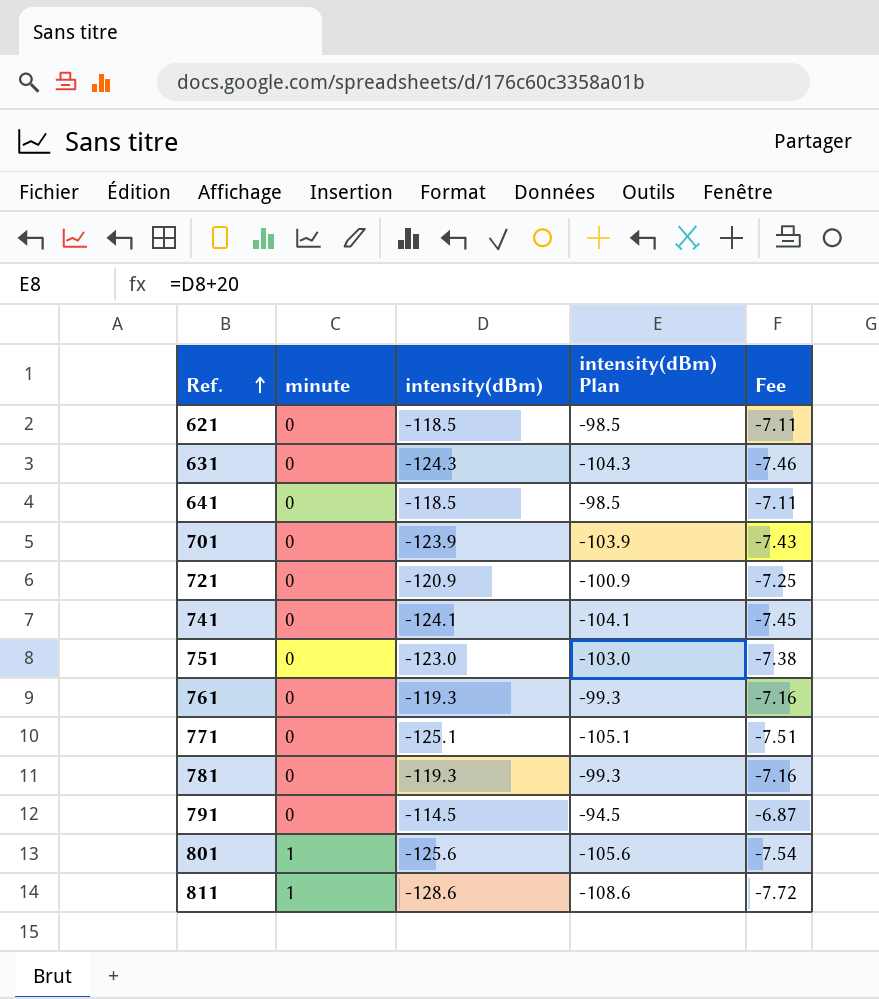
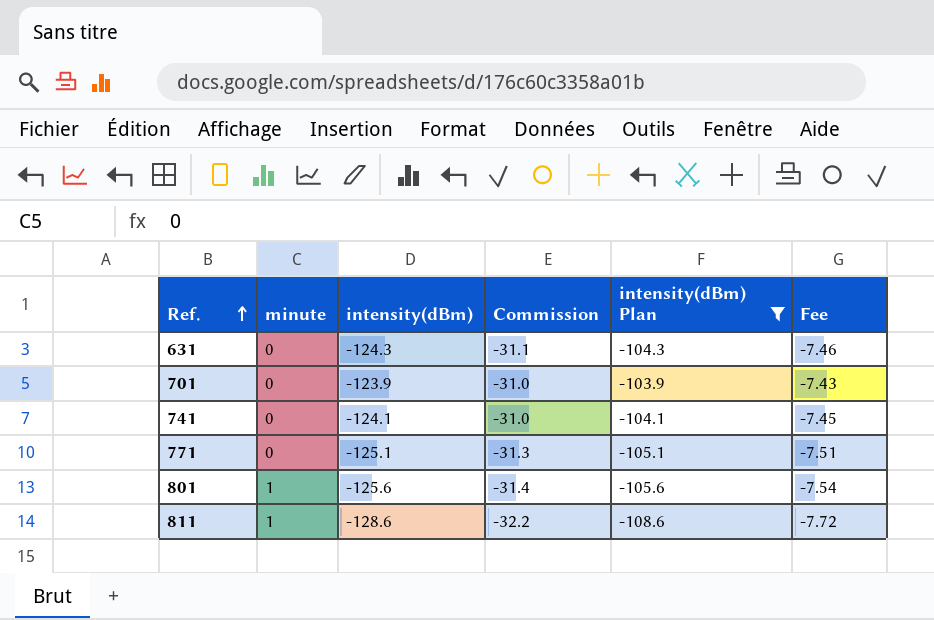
filter: none -> intensity(dBm) Plan <= -103.9
column Commission | formula: none -> [intensity(dBm)] * 0.25

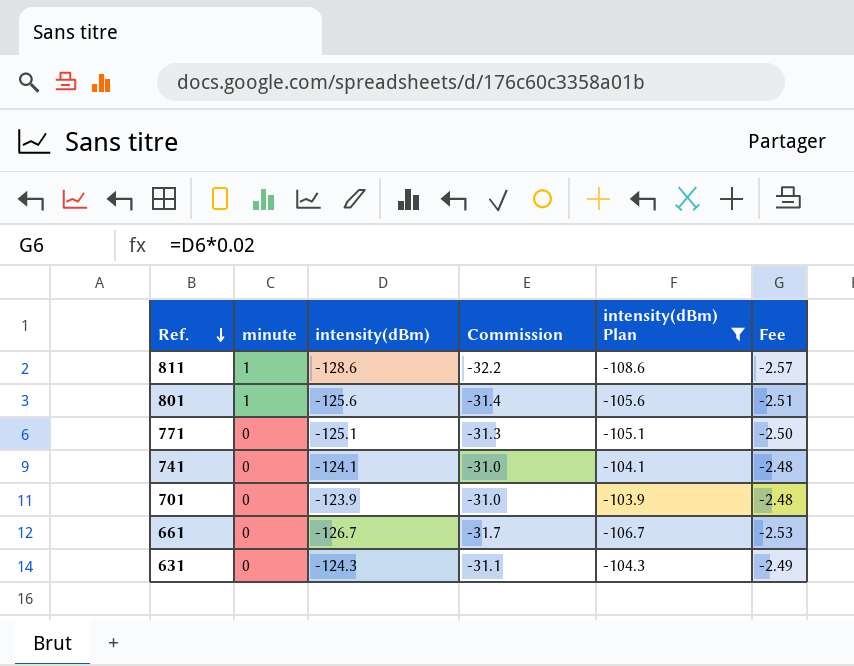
row order: Ref. ascending -> Ref. descending
column Fee | formula: [intensity(dBm)] * 0.06 -> [intensity(dBm)] * 0.02
row 661: none -> 0 | -126.7 | -31.7 | -106.7 | -2.53

